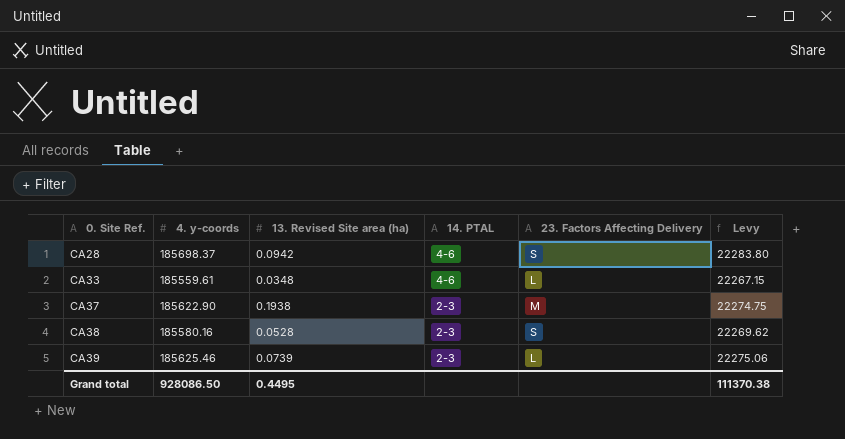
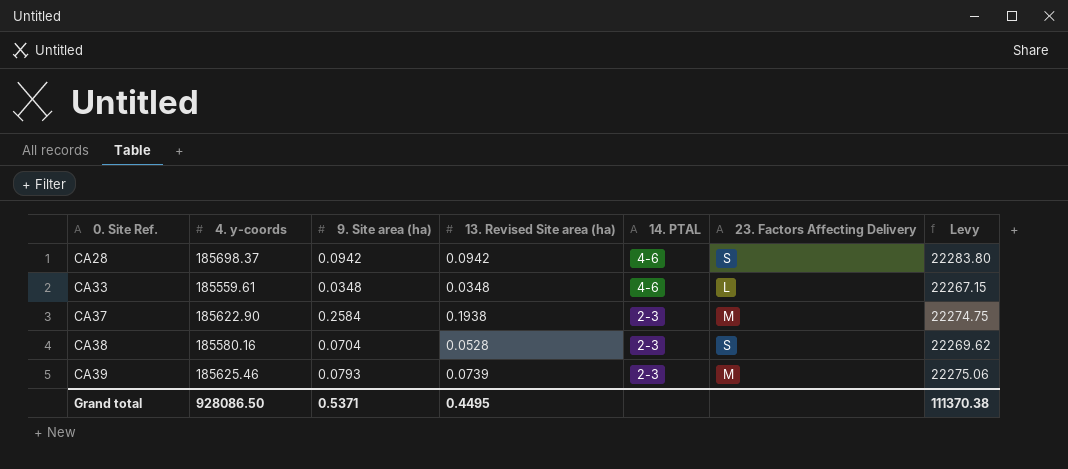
column 9. Site area (ha) | position: none -> 3
CA39 | 23. Factors Affecting Delivery: L -> M

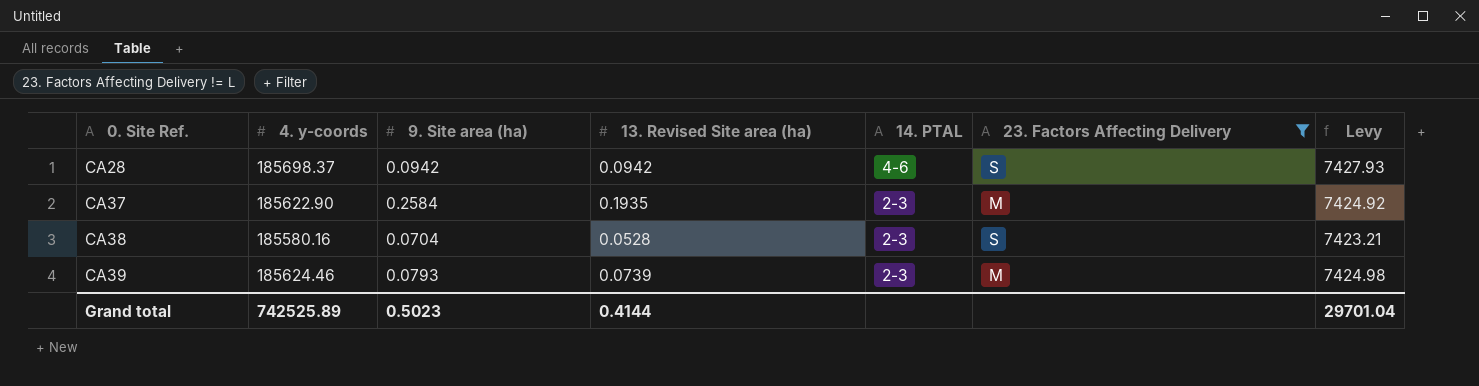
filter: none -> 23. Factors Affecting Delivery != L
column Levy | formula: [4. y-coords] * 0.12 -> [4. y-coords] * 0.04
CA37 | 13. Revised Site area (ha): 0.1938 -> 0.1935
CA39 | 4. y-coords: 185625.46 -> 185624.46
Grand total | 4. y-coords: 928086.50 -> 742525.89
Grand total | 9. Site area (ha): 0.5371 -> 0.5023
Grand total | 13. Revised Site area (ha): 0.4495 -> 0.4144
Grand total | Levy: 111370.38 -> 29701.04

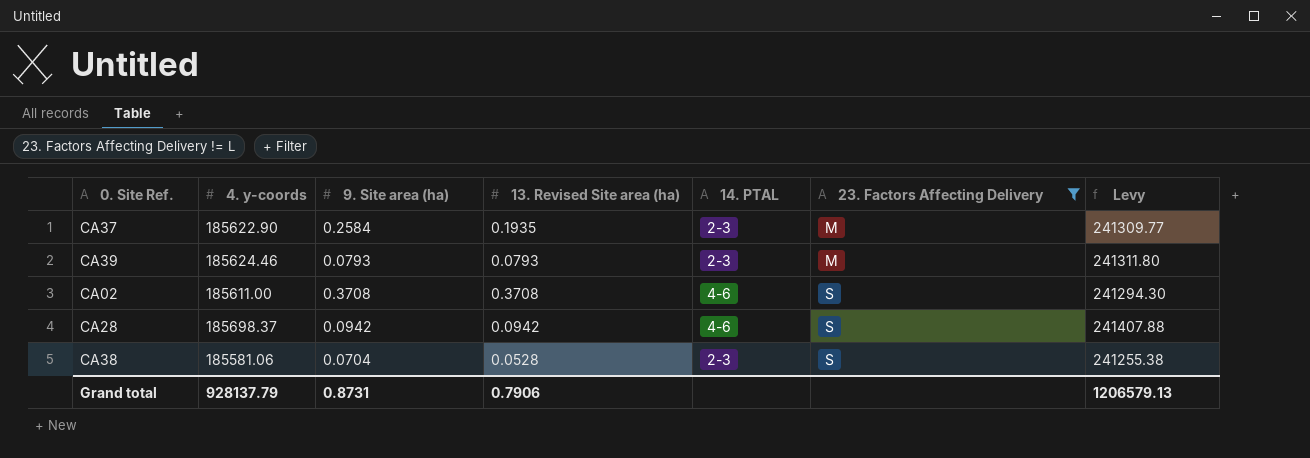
row order: 0. Site Ref. ascending -> 23. Factors Affecting Delivery ascending
column Levy | formula: [4. y-coords] * 0.04 -> [4. y-coords] * 1.3
CA39 | 13. Revised Site area (ha): 0.0739 -> 0.0793
row CA02: none -> 185611.00 | 0.3708 | 0.3708 | 4-6 | S | 241294.30
CA38 | 4. y-coords: 185580.16 -> 185581.06
Grand total | 4. y-coords: 742525.89 -> 928137.79
Grand total | 9. Site area (ha): 0.5023 -> 0.8731
Grand total | 13. Revised Site area (ha): 0.4144 -> 0.7906
Grand total | Levy: 29701.04 -> 1206579.13

